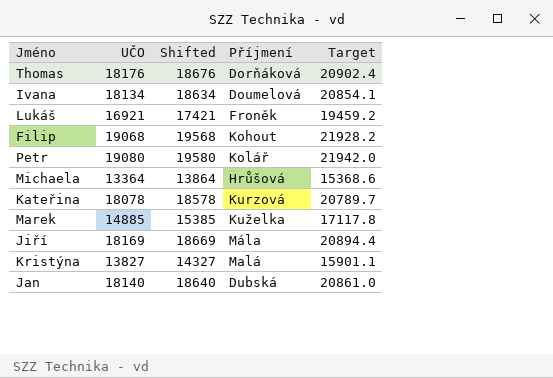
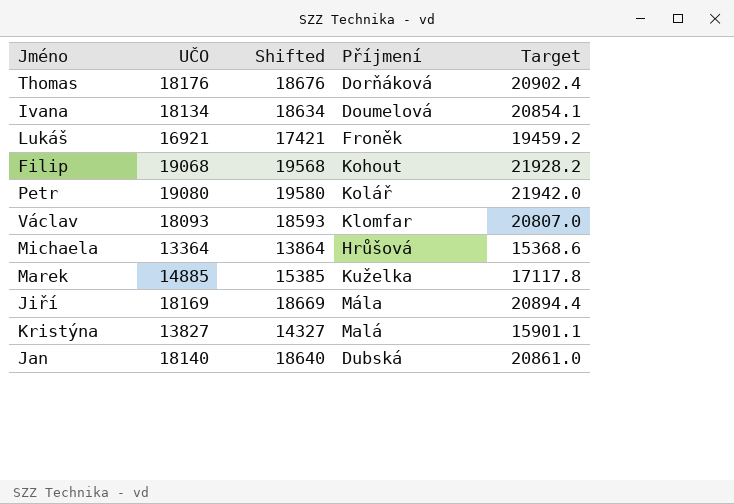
row Kateřina: 18078 | 18578 | Kurzová | 20789.7 -> none
row Václav: none -> 18093 | 18593 | Klomfar | 20807.0

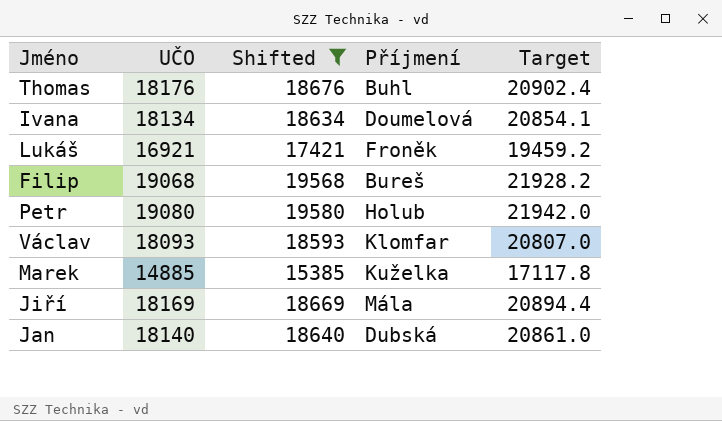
filter: none -> Shifted >= 15385
Thomas | Příjmení: Dorňáková -> Buhl
Filip | Příjmení: Kohout -> Bureš
Petr | Příjmení: Kolář -> Holub

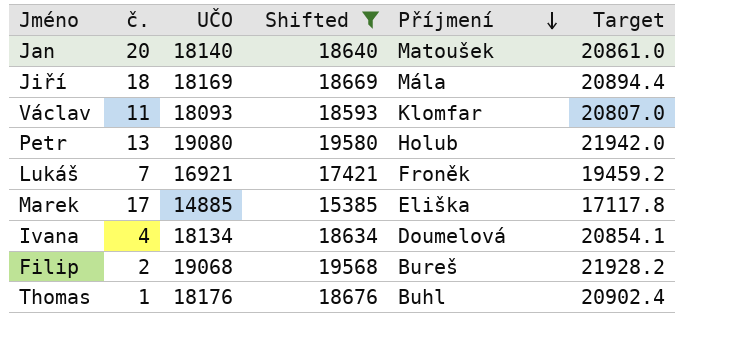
row order: none -> Příjmení descending
column č. | position: none -> 2
Jan | Příjmení: Dubská -> Matoušek
Marek | Příjmení: Kuželka -> Eliška

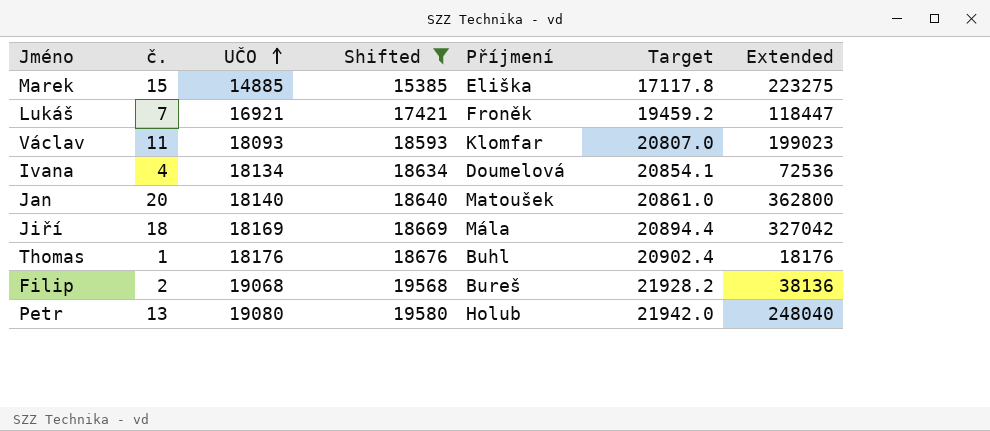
row order: Příjmení descending -> UČO ascending
column Extended | formula: none -> [č.] * [UČO]
Marek | č.: 17 -> 15

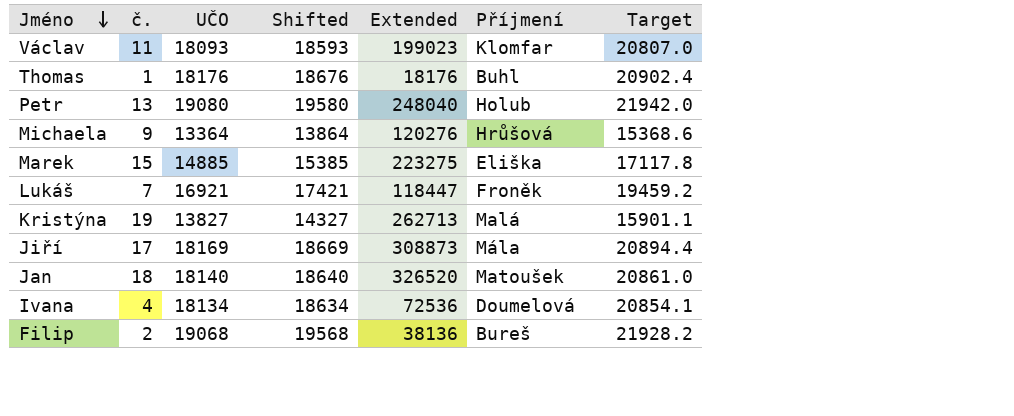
filter: Shifted >= 15385 -> none
row order: UČO ascending -> Jméno descending
column Extended | position: 7 -> 5
Jiří | č.: 18 -> 17
Jiří | Extended: 327042 -> 308873
Jan | č.: 20 -> 18
Jan | Extended: 362800 -> 326520

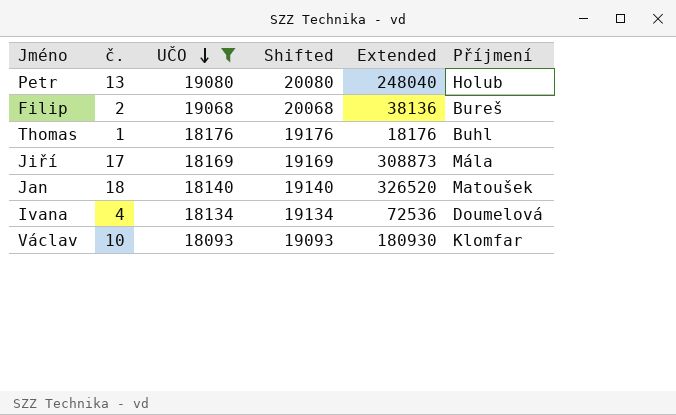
filter: none -> UČO >= 18093
row order: Jméno descending -> UČO descending
column Target | formula: [UČO] * 1.15 -> none
column Shifted | formula: [UČO] + 500 -> [UČO] + 1000
Václav | č.: 11 -> 10
Václav | Extended: 199023 -> 180930

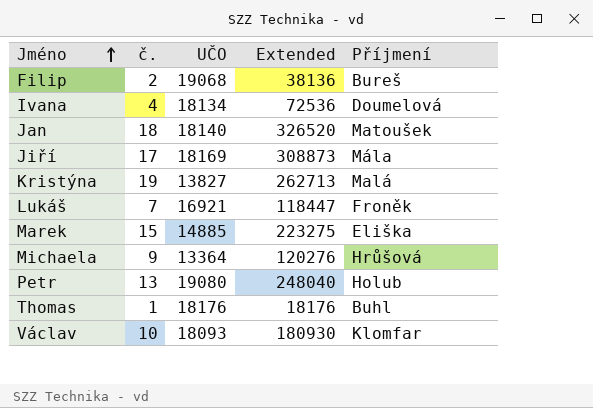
filter: UČO >= 18093 -> none
row order: UČO descending -> Jméno ascending
column Shifted | formula: [UČO] + 1000 -> none

